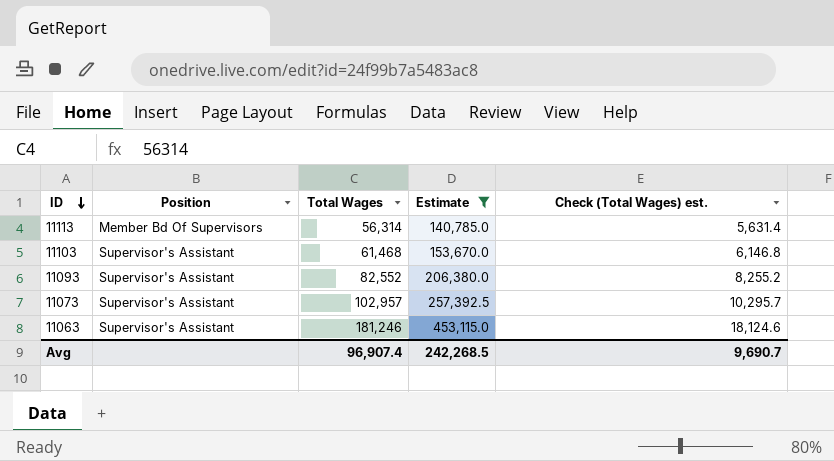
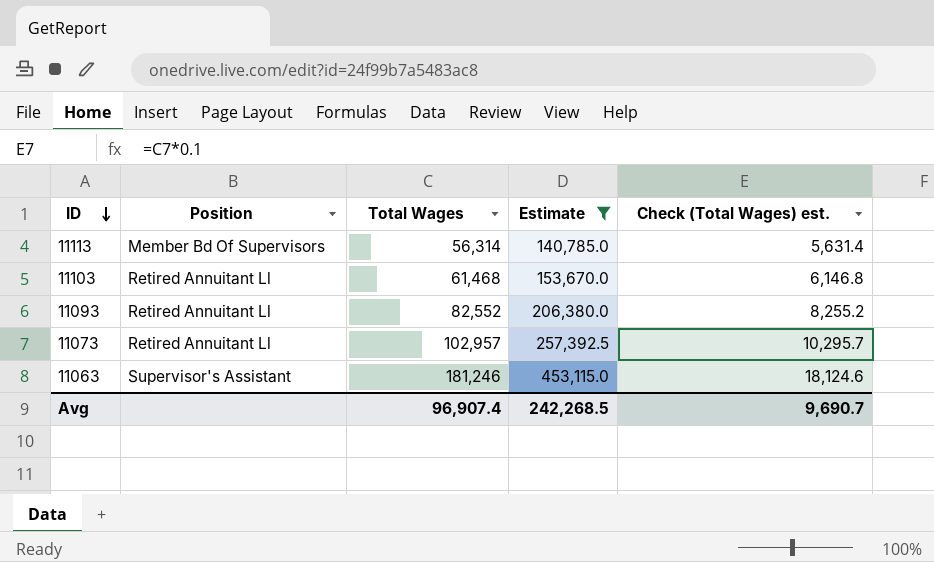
11103 | Position: Supervisor's Assistant -> Retired Annuitant Ll
11093 | Position: Supervisor's Assistant -> Retired Annuitant Ll
11073 | Position: Supervisor's Assistant -> Retired Annuitant Ll

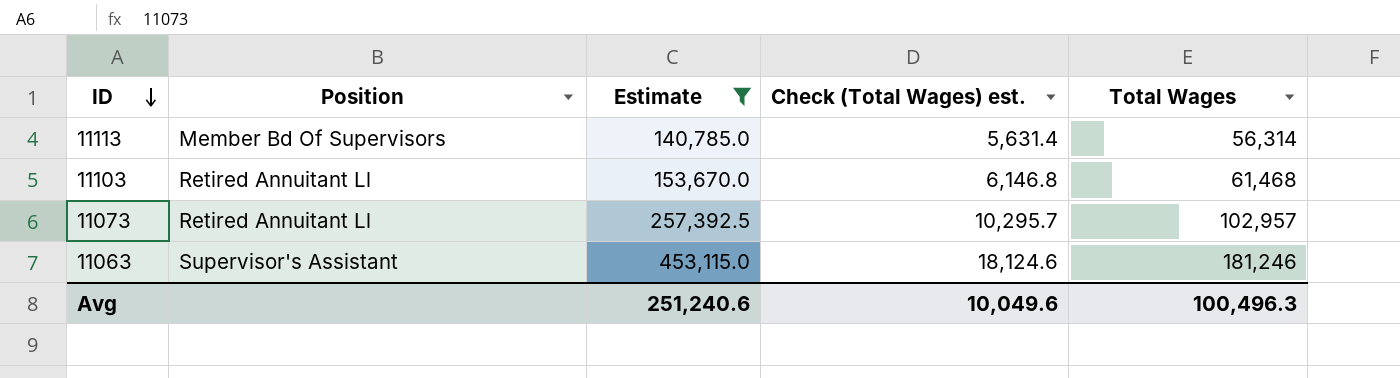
column Total Wages | position: 3 -> 5
row 11093: Retired Annuitant Ll | 82,552 | 206,380.0 | 8,255.2 -> none
Avg | Estimate: 242,268.5 -> 251,240.6
Avg | Check (Total Wages) est.: 9,690.7 -> 10,049.6
Avg | Total Wages: 96,907.4 -> 100,496.3

